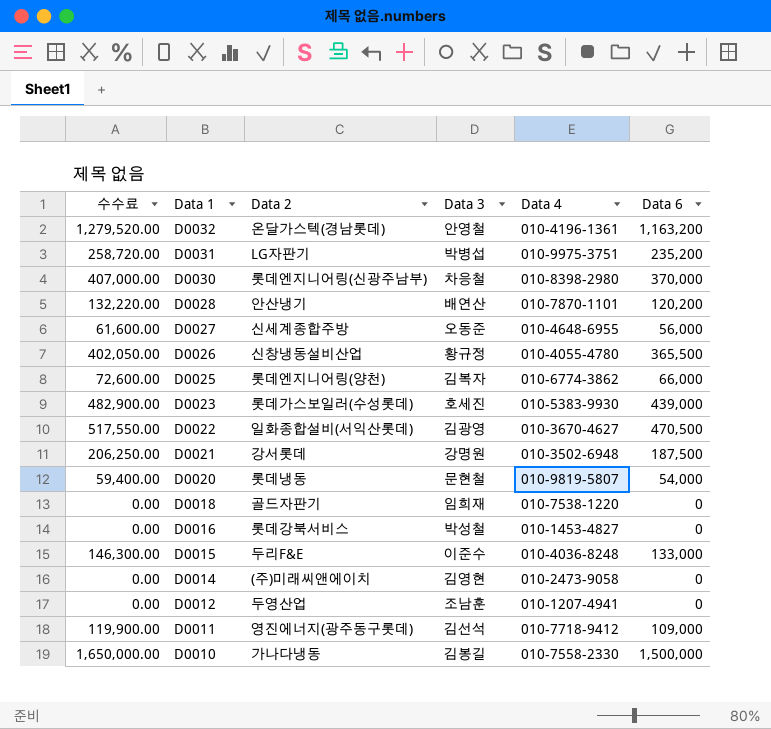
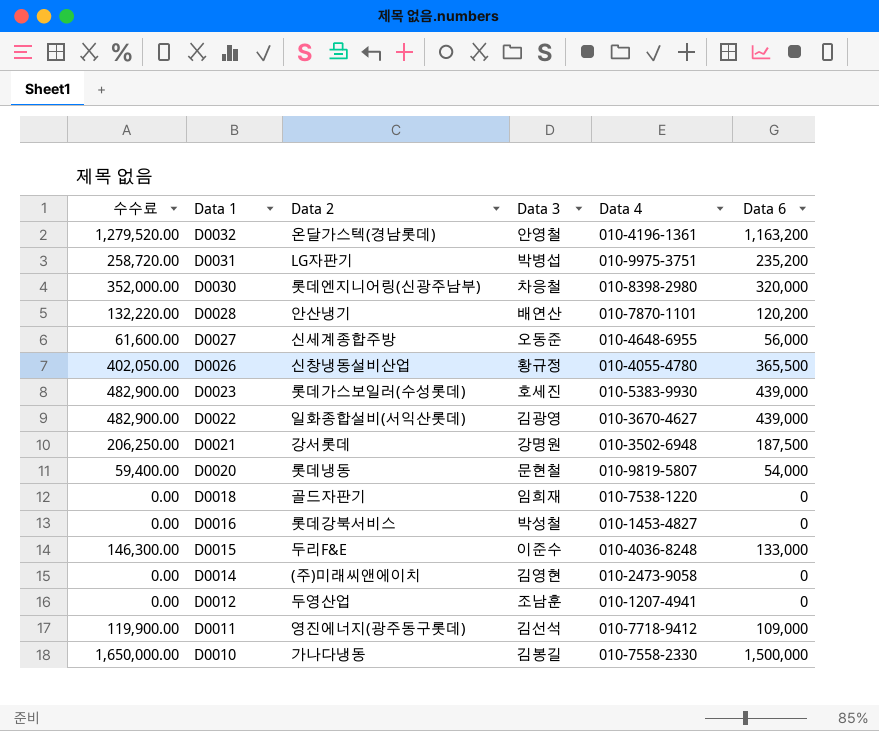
row D0025: 72,600.00 | 롯데엔지니어링(양천) | 김복자 | 010-6774-3862 | 66,000 -> none
D0030 | 수수료: 407,000.00 -> 352,000.00
D0030 | Data 6: 370,000 -> 320,000
D0022 | 수수료: 517,550.00 -> 482,900.00
D0022 | Data 6: 470,500 -> 439,000

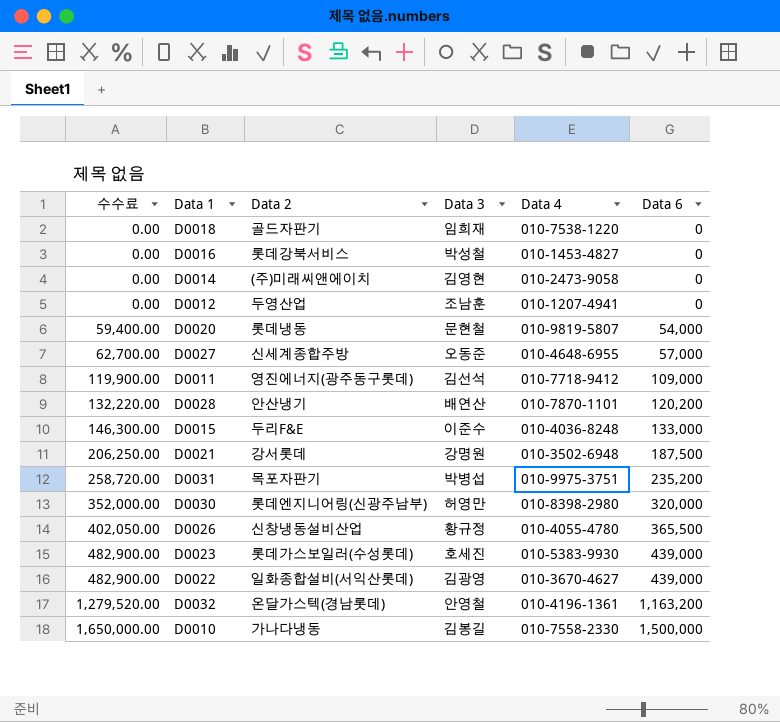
row order: Data 1 descending -> 수수료 ascending
D0027 | 수수료: 61,600.00 -> 62,700.00
D0027 | Data 6: 56,000 -> 57,000
D0031 | Data 2: LG자판기 -> 목포자판기
D0030 | Data 3: 차응철 -> 허영만

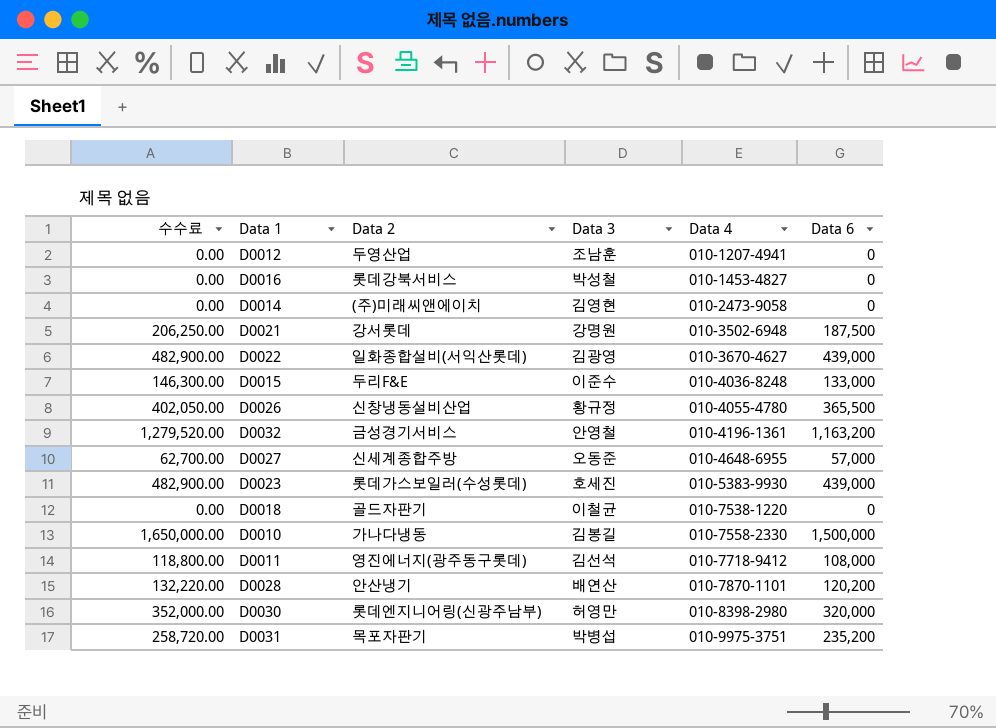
row order: 수수료 ascending -> Data 4 ascending
row D0020: 59,400.00 | 롯데냉동 | 문현철 | 010-9819-5807 | 54,000 -> none
D0032 | Data 2: 온달가스텍(경남롯데) -> 금성경기서비스
D0018 | Data 3: 임희재 -> 이철균
D0011 | 수수료: 119,900.00 -> 118,800.00
D0011 | Data 6: 109,000 -> 108,000

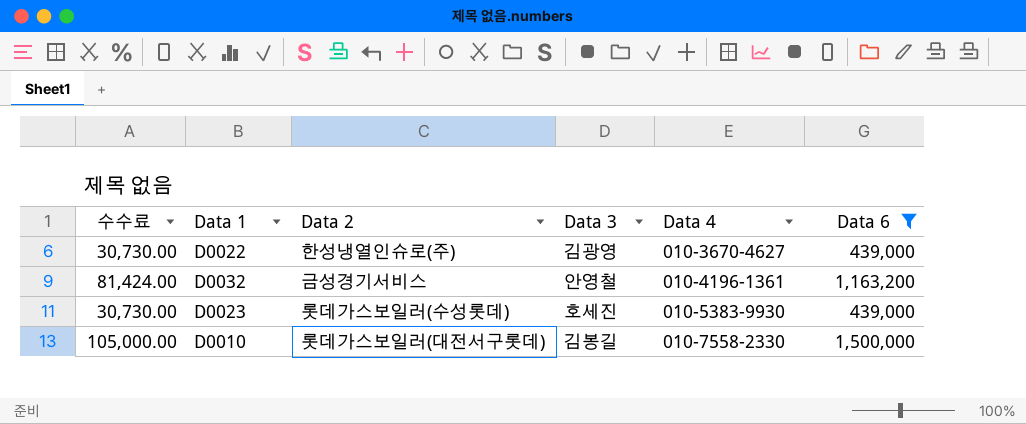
filter: none -> Data 6 >= 439,000
column 수수료 | formula: [Data 6] * 1.1 -> [Data 6] * 0.07
D0022 | Data 2: 일화종합설비(서익산롯데) -> 한성냉열인슈로(주)
D0010 | Data 2: 가나다냉동 -> 롯데가스보일러(대전서구롯데)

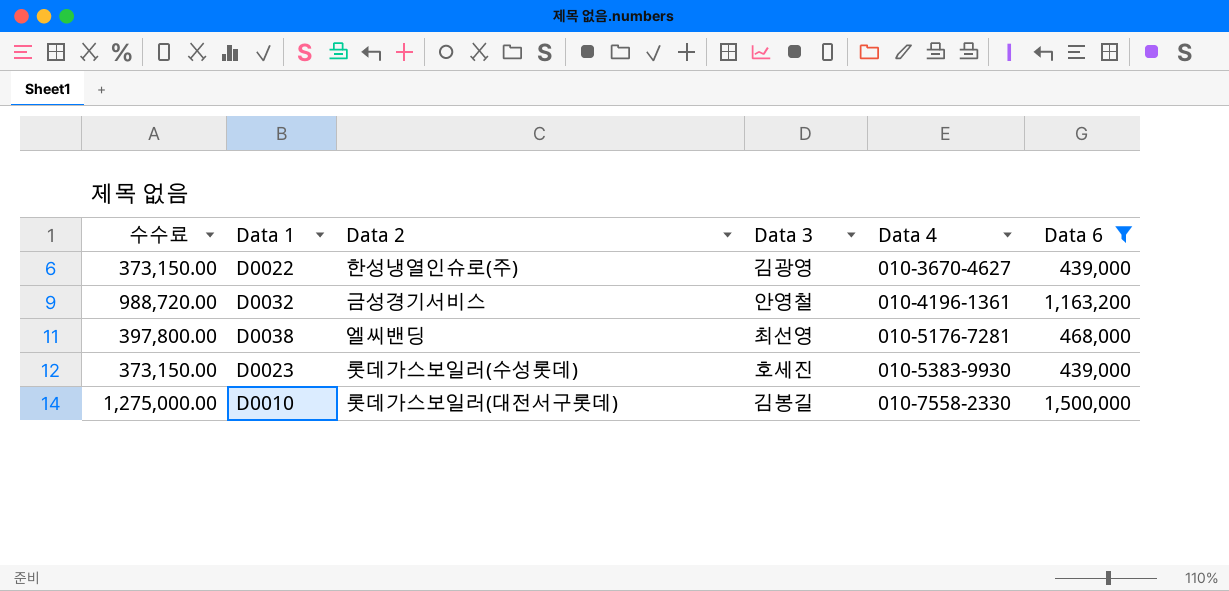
column 수수료 | formula: [Data 6] * 0.07 -> [Data 6] * 0.85
row D0038: none -> 397,800.00 | 엘씨밴딩 | 최선영 | 010-5176-7281 | 468,000

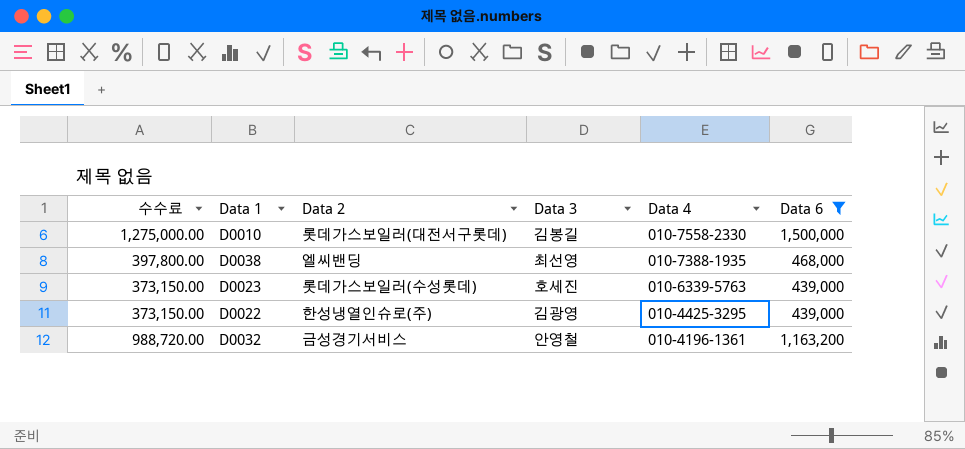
row order: Data 4 ascending -> Data 4 descending
D0038 | Data 4: 010-5176-7281 -> 010-7388-1935
D0023 | Data 4: 010-5383-9930 -> 010-6339-5763
D0022 | Data 4: 010-3670-4627 -> 010-4425-3295

